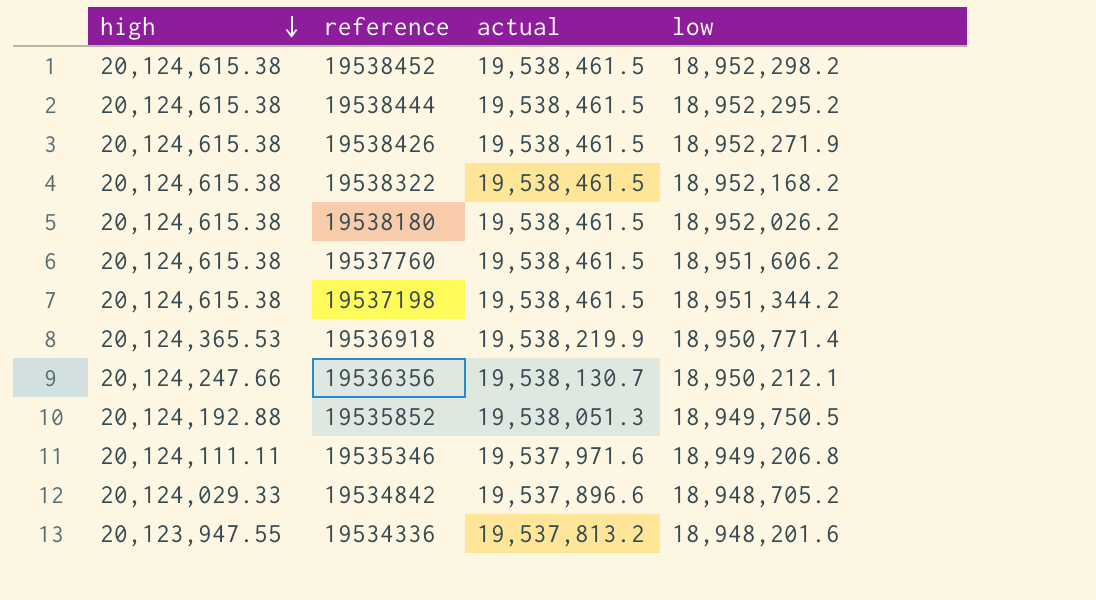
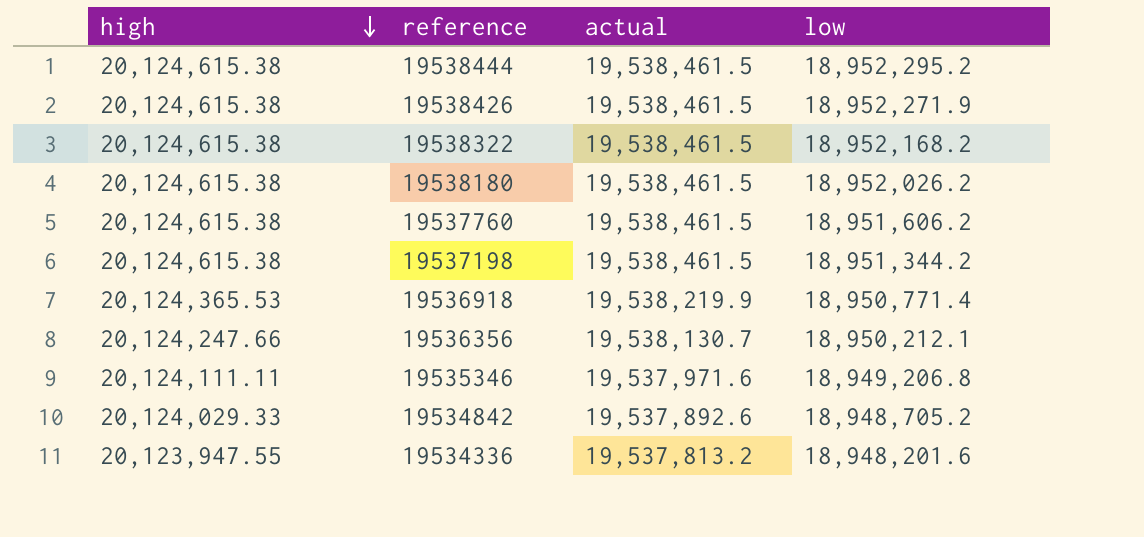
row 19538452: 20,124,615.38 | 19,538,461.5 | 18,952,298.2 -> none
row 19535852: 20,124,192.88 | 19,538,051.3 | 18,949,750.5 -> none
19534842 | actual: 19,537,896.6 -> 19,537,892.6

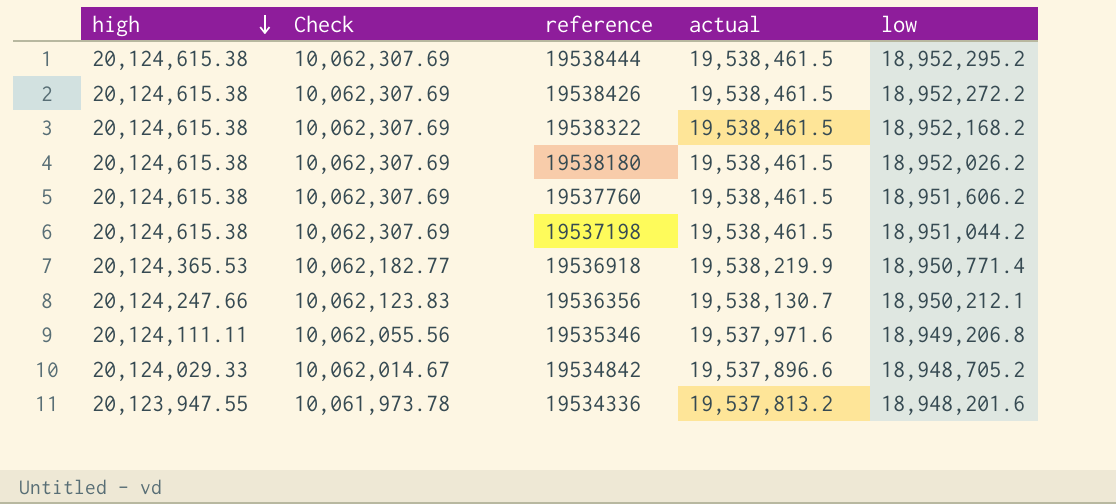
column Check | formula: none -> [high] * 0.5
19538426 | low: 18,952,271.9 -> 18,952,272.2
19537198 | low: 18,951,344.2 -> 18,951,044.2
19534842 | actual: 19,537,892.6 -> 19,537,896.6

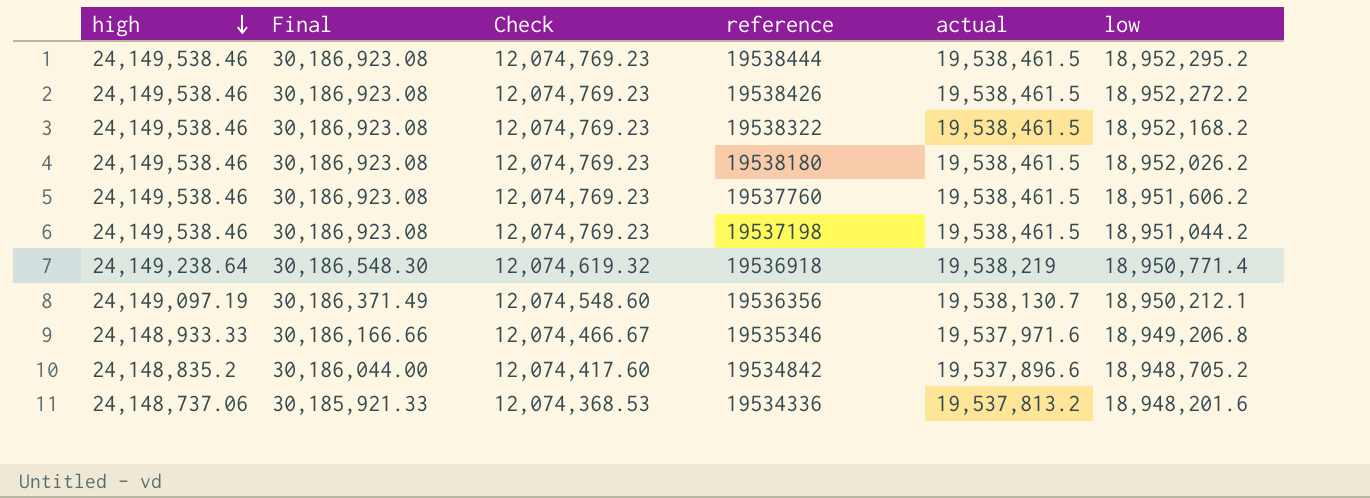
column Final | formula: none -> [high] * 1.25
19538444 | high: 20,124,615.38 -> 24,149,538.46
19538444 | Check: 10,062,307.69 -> 12,074,769.23
19538426 | high: 20,124,615.38 -> 24,149,538.46
19538426 | Check: 10,062,307.69 -> 12,074,769.23
19538322 | high: 20,124,615.38 -> 24,149,538.46
19538322 | Check: 10,062,307.69 -> 12,074,769.23
19538180 | high: 20,124,615.38 -> 24,149,538.46
19538180 | Check: 10,062,307.69 -> 12,074,769.23
19537760 | high: 20,124,615.38 -> 24,149,538.46
19537760 | Check: 10,062,307.69 -> 12,074,769.23
19537198 | high: 20,124,615.38 -> 24,149,538.46
19537198 | Check: 10,062,307.69 -> 12,074,769.23
19536918 | high: 20,124,365.53 -> 24,149,238.64
19536918 | Check: 10,062,182.77 -> 12,074,619.32
19536918 | actual: 19,538,219.9 -> 19,538,219
19536356 | high: 20,124,247.66 -> 24,149,097.19
19536356 | Check: 10,062,123.83 -> 12,074,548.60
19535346 | high: 20,124,111.11 -> 24,148,933.33
19535346 | Check: 10,062,055.56 -> 12,074,466.67
19534842 | high: 20,124,029.33 -> 24,148,835.2
19534842 | Check: 10,062,014.67 -> 12,074,417.60
19534336 | high: 20,123,947.55 -> 24,148,737.06
19534336 | Check: 10,061,973.78 -> 12,074,368.53

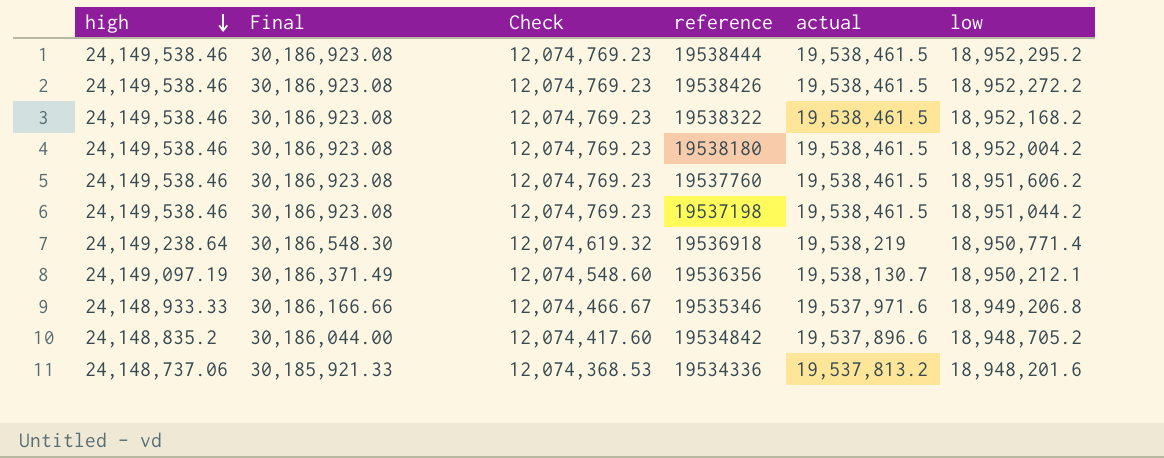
19538180 | low: 18,952,026.2 -> 18,952,004.2

